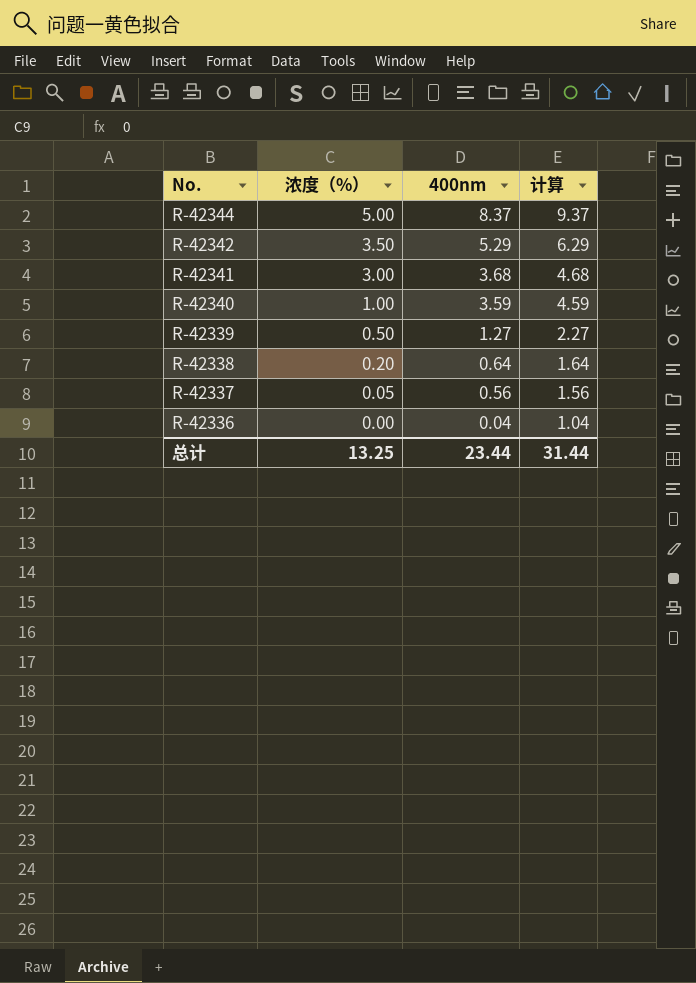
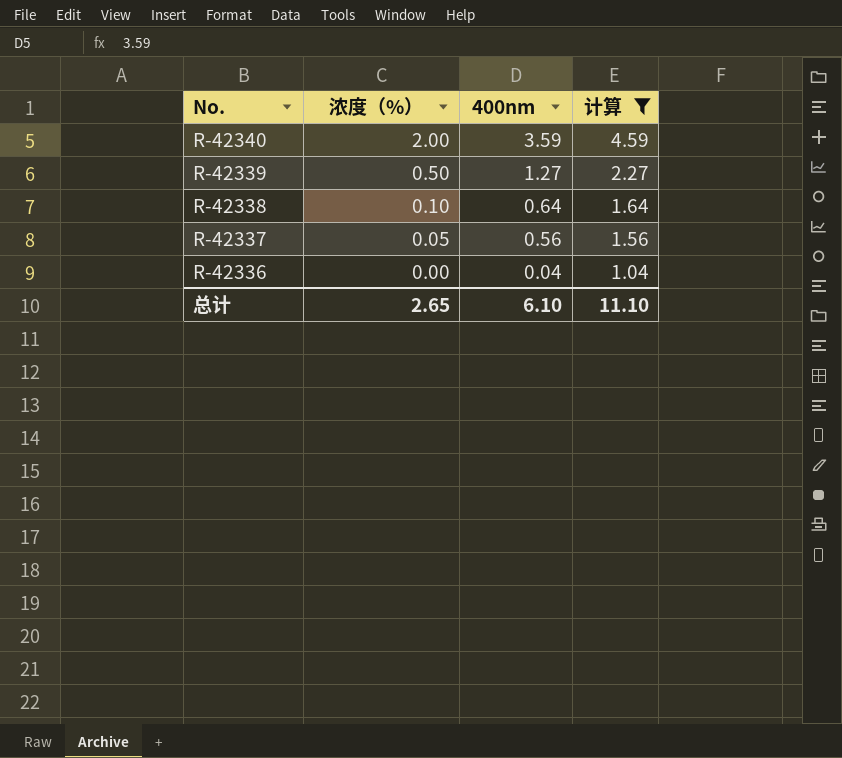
filter: none -> 计算 <= 4.59
R-42340 | 浓度（%）: 1.00 -> 2.00
R-42338 | 浓度（%）: 0.20 -> 0.10
总计 | 浓度（%）: 13.25 -> 2.65
总计 | 400nm: 23.44 -> 6.10
总计 | 计算: 31.44 -> 11.10

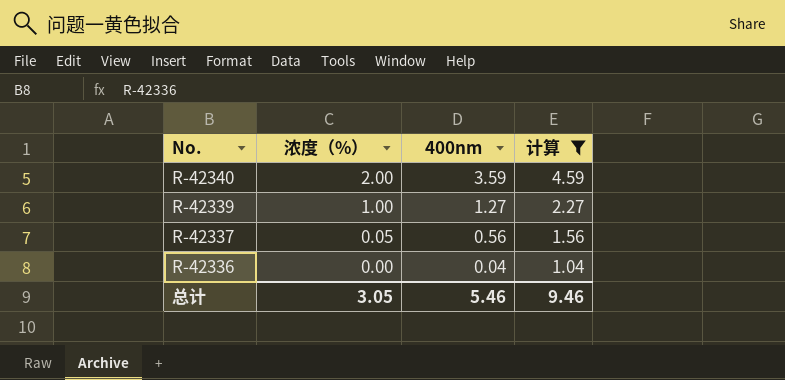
row R-42338: 0.10 | 0.64 | 1.64 -> none
R-42339 | 浓度（%）: 0.50 -> 1.00
总计 | 浓度（%）: 2.65 -> 3.05
总计 | 400nm: 6.10 -> 5.46
总计 | 计算: 11.10 -> 9.46

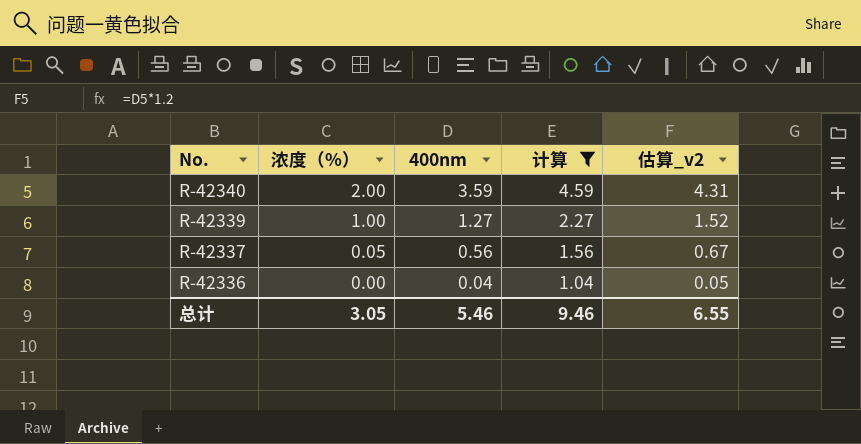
column 估算_v2 | formula: none -> [400nm] * 1.2

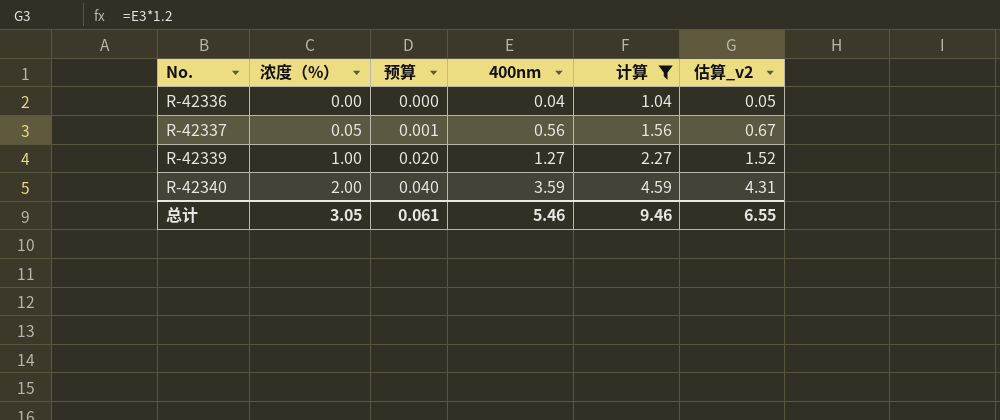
row order: No. descending -> No. ascending
column 预算 | formula: none -> [浓度（%）] * 0.02

